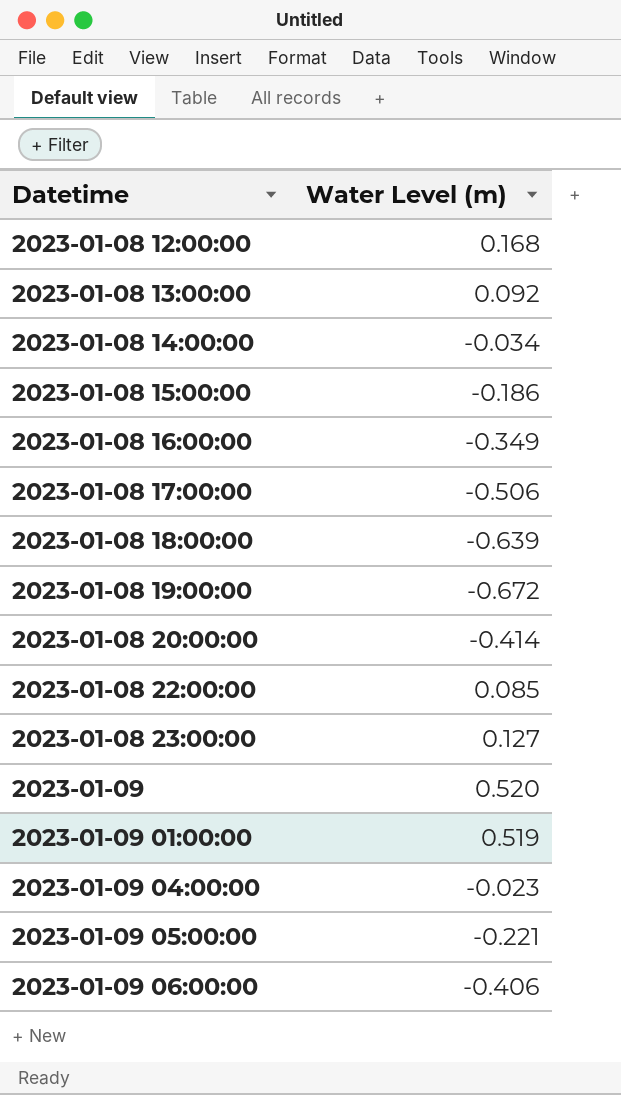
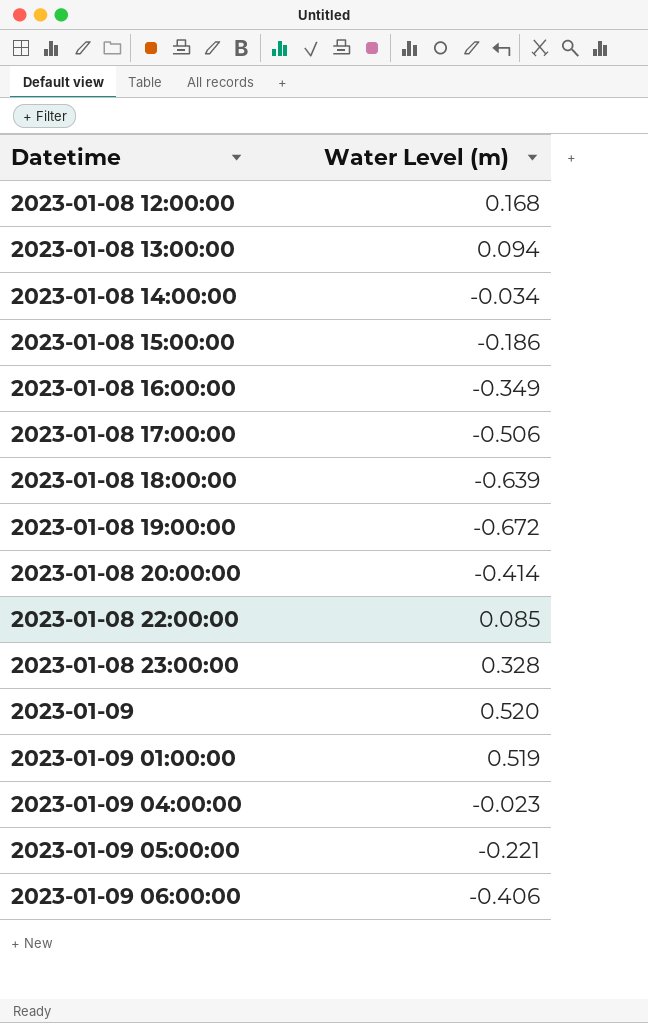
2023-01-08 13:00:00 | Water Level (m): 0.092 -> 0.094
2023-01-08 23:00:00 | Water Level (m): 0.127 -> 0.328

